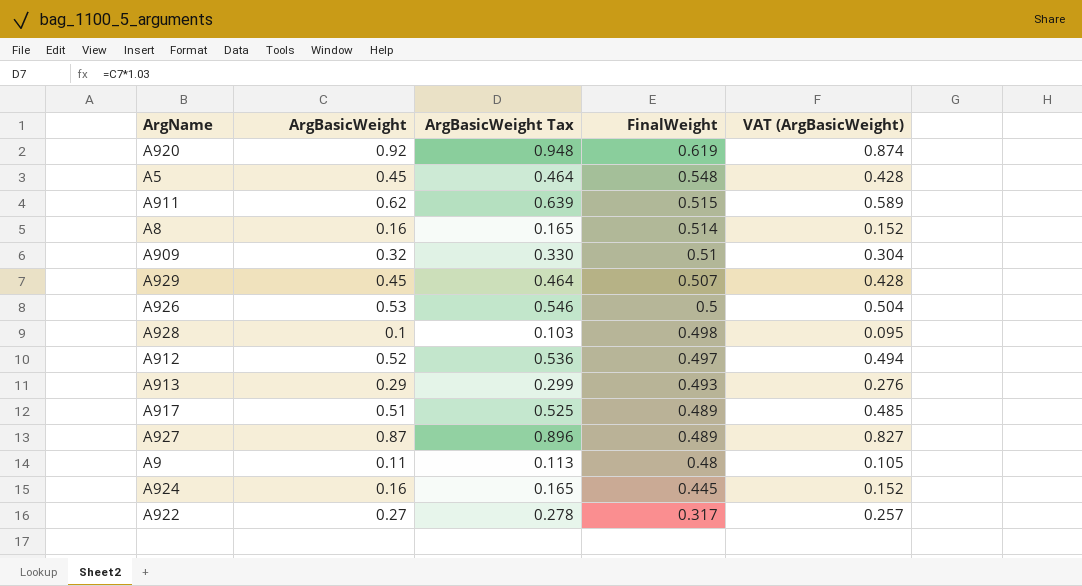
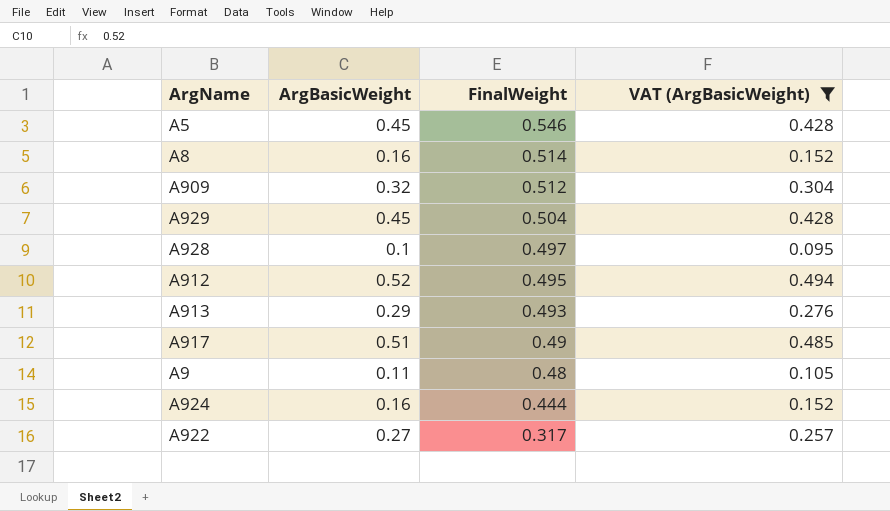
filter: none -> VAT (ArgBasicWeight) <= 0.494
column ArgBasicWeight Tax | formula: [ArgBasicWeight] * 1.03 -> none
A5 | FinalWeight: 0.548 -> 0.546
A909 | FinalWeight: 0.51 -> 0.512
A929 | FinalWeight: 0.507 -> 0.504
A928 | FinalWeight: 0.498 -> 0.497
A912 | FinalWeight: 0.497 -> 0.495
A917 | FinalWeight: 0.489 -> 0.49
A924 | FinalWeight: 0.445 -> 0.444

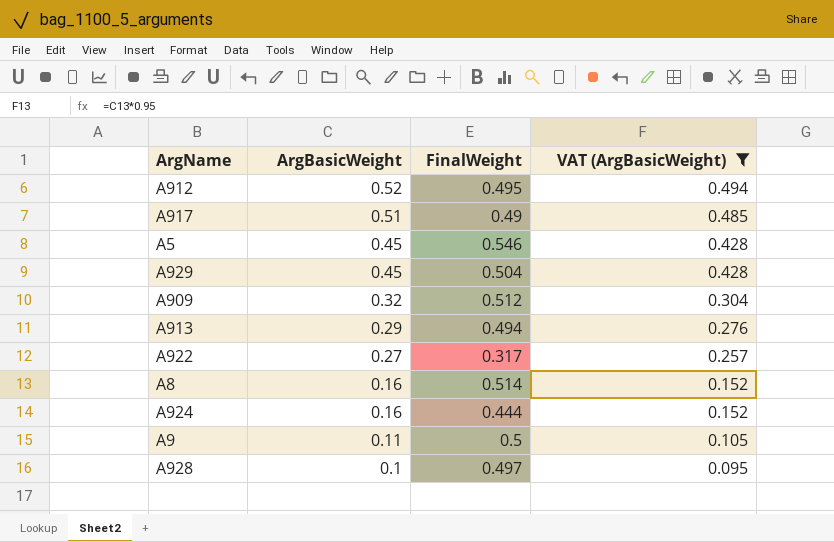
row order: FinalWeight descending -> ArgBasicWeight descending
A913 | FinalWeight: 0.493 -> 0.494
A9 | FinalWeight: 0.48 -> 0.5

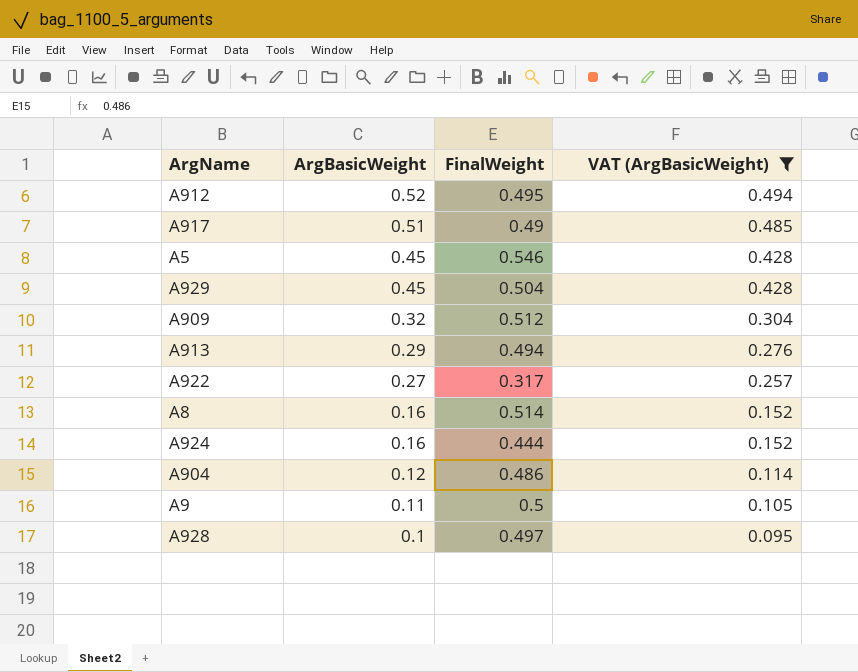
row A904: none -> 0.12 | 0.486 | 0.114

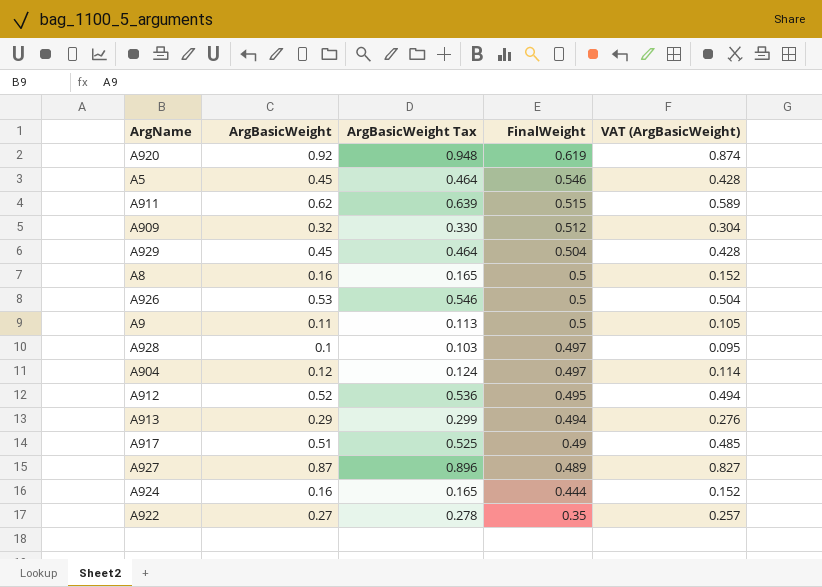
filter: VAT (ArgBasicWeight) <= 0.494 -> none
row order: ArgBasicWeight descending -> FinalWeight descending
column ArgBasicWeight Tax | formula: none -> [ArgBasicWeight] * 1.03
A8 | FinalWeight: 0.514 -> 0.5
A904 | FinalWeight: 0.486 -> 0.497
A922 | FinalWeight: 0.317 -> 0.35

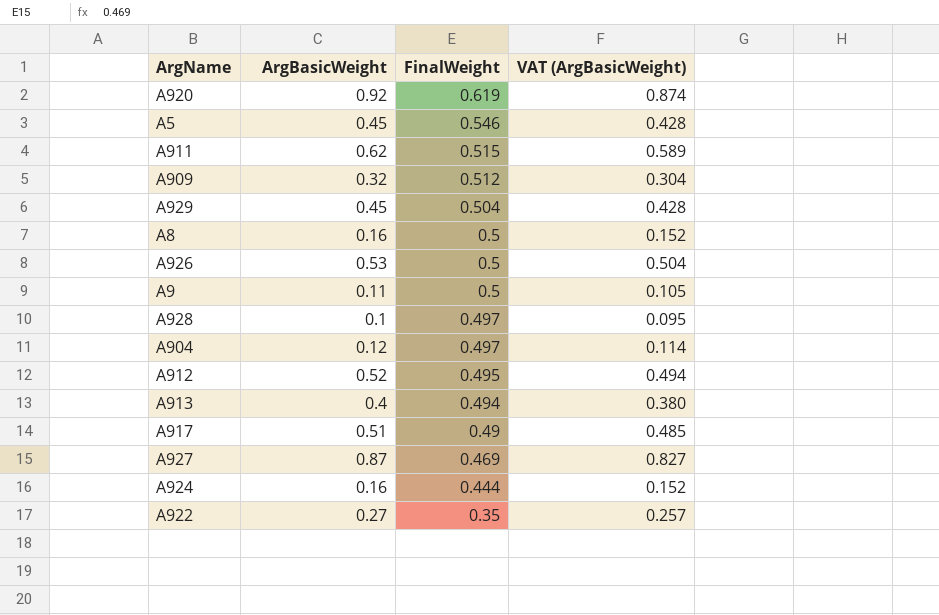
column ArgBasicWeight Tax | formula: [ArgBasicWeight] * 1.03 -> none
A913 | ArgBasicWeight: 0.29 -> 0.4
A913 | VAT (ArgBasicWeight): 0.276 -> 0.380
A927 | FinalWeight: 0.489 -> 0.469

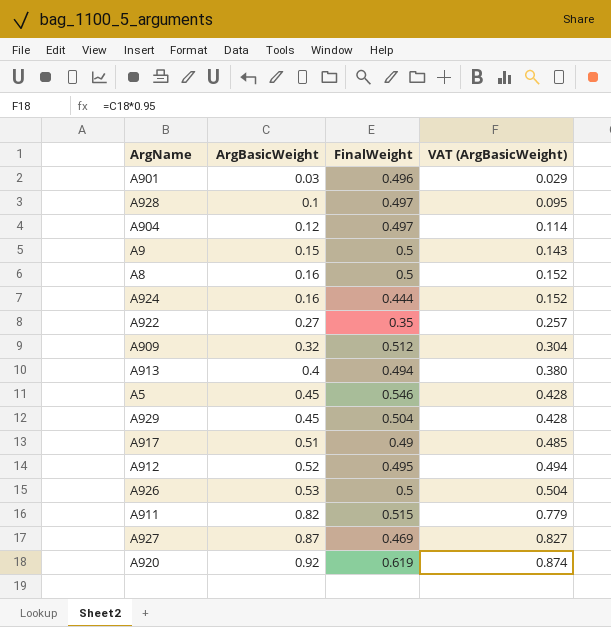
row order: FinalWeight descending -> ArgBasicWeight ascending
row A901: none -> 0.03 | 0.496 | 0.029
A9 | ArgBasicWeight: 0.11 -> 0.15
A9 | VAT (ArgBasicWeight): 0.105 -> 0.143
A911 | ArgBasicWeight: 0.62 -> 0.82
A911 | VAT (ArgBasicWeight): 0.589 -> 0.779

